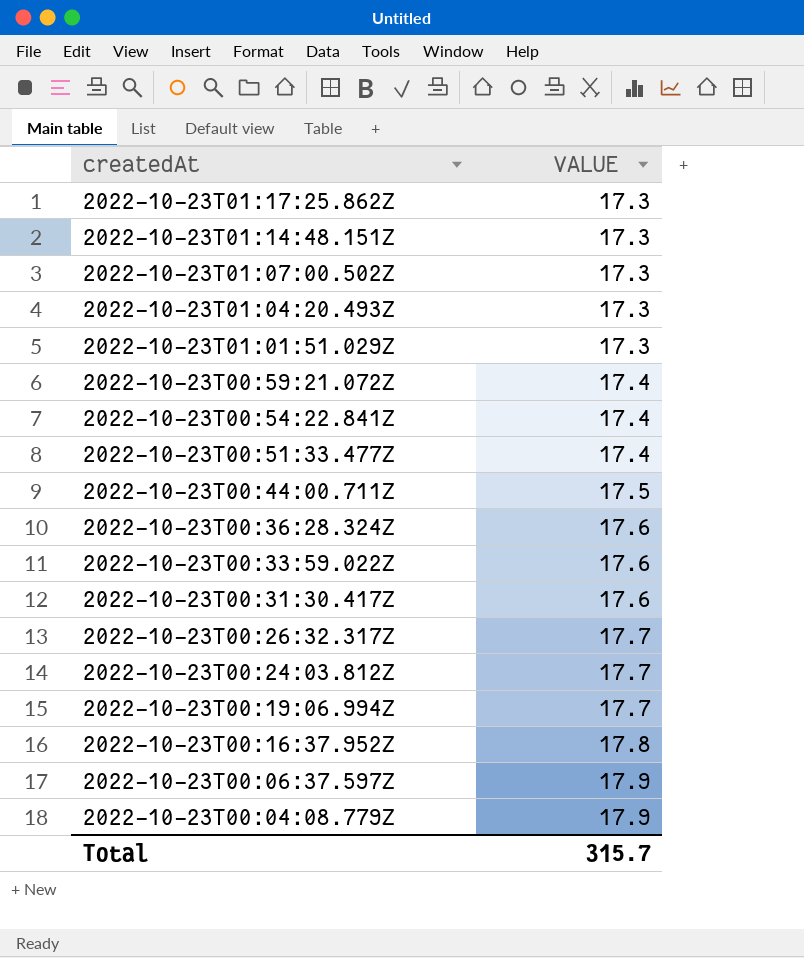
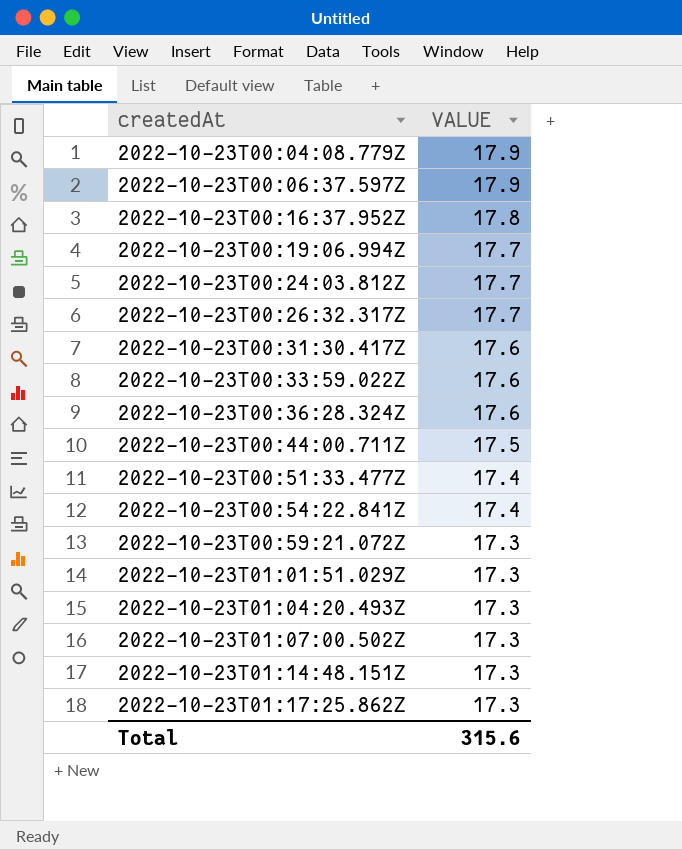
row order: createdAt descending -> createdAt ascending
2022-10-23T00:59:21.072Z | VALUE: 17.4 -> 17.3
Total | VALUE: 315.7 -> 315.6

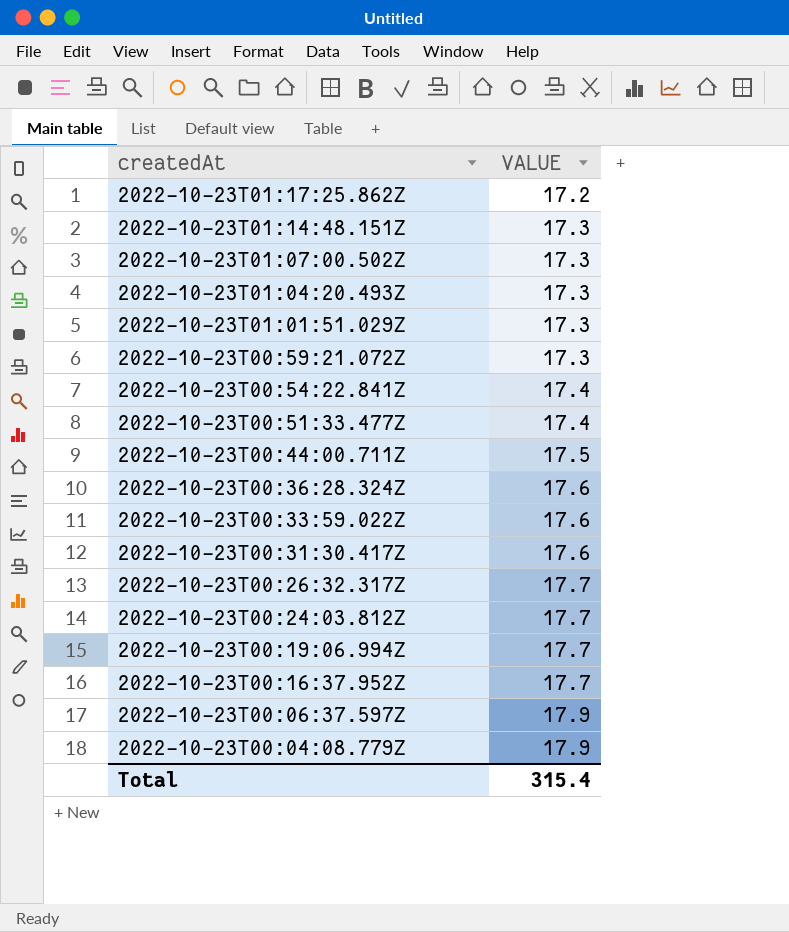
row order: createdAt ascending -> createdAt descending
2022-10-23T01:17:25.862Z | VALUE: 17.3 -> 17.2
2022-10-23T00:16:37.952Z | VALUE: 17.8 -> 17.7
Total | VALUE: 315.6 -> 315.4

